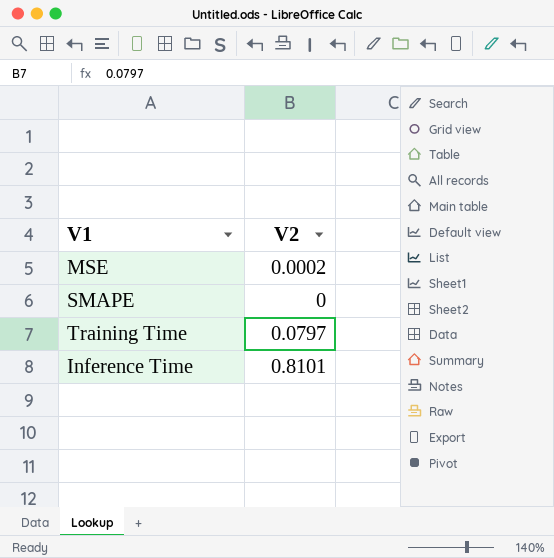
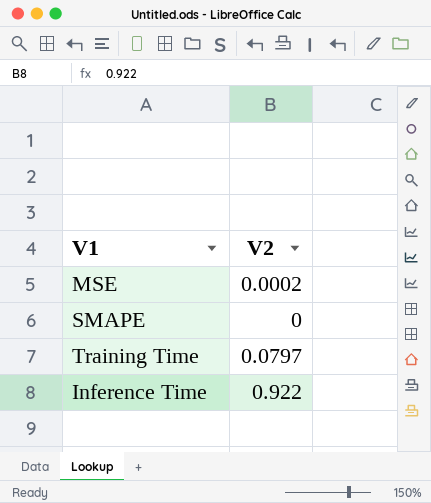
Inference Time | V2: 0.8101 -> 0.922

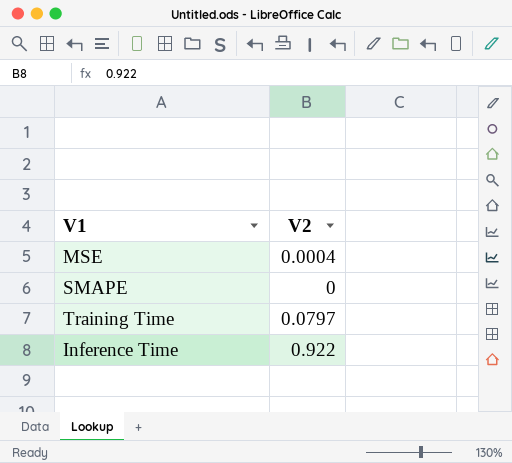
MSE | V2: 0.0002 -> 0.0004

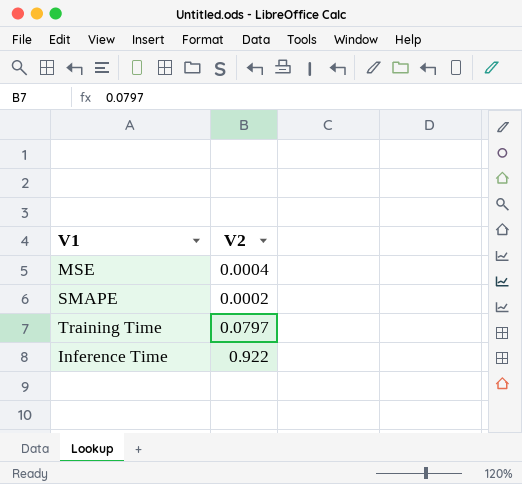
SMAPE | V2: 0 -> 0.0002

